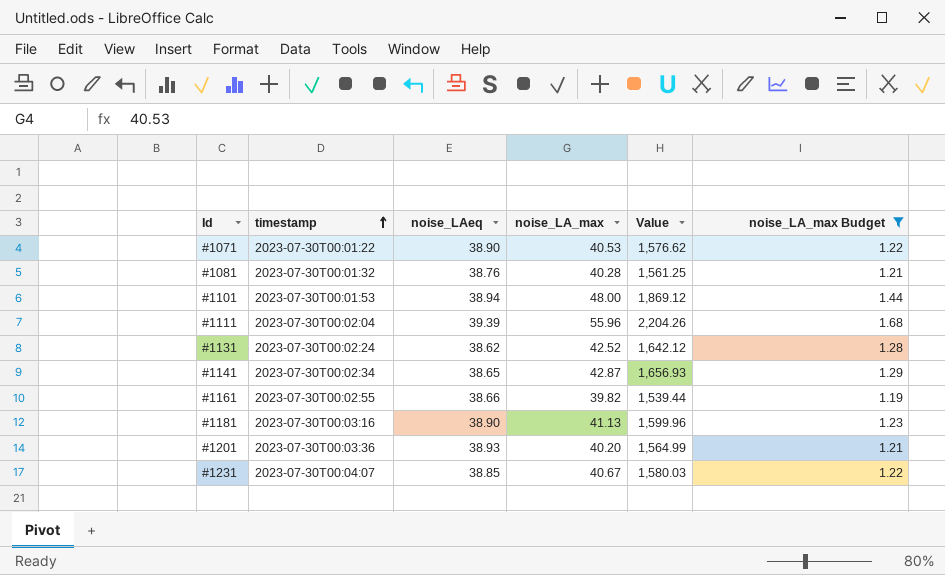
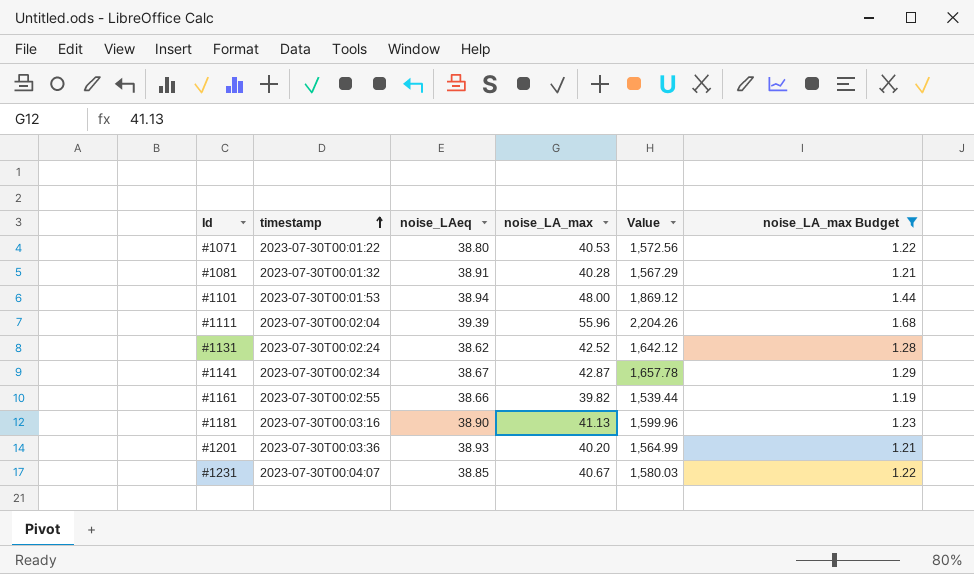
#1071 | noise_LAeq: 38.90 -> 38.80
#1071 | Value: 1,576.62 -> 1,572.56
#1081 | noise_LAeq: 38.76 -> 38.91
#1081 | Value: 1,561.25 -> 1,567.29
#1141 | noise_LAeq: 38.65 -> 38.67
#1141 | Value: 1,656.93 -> 1,657.78

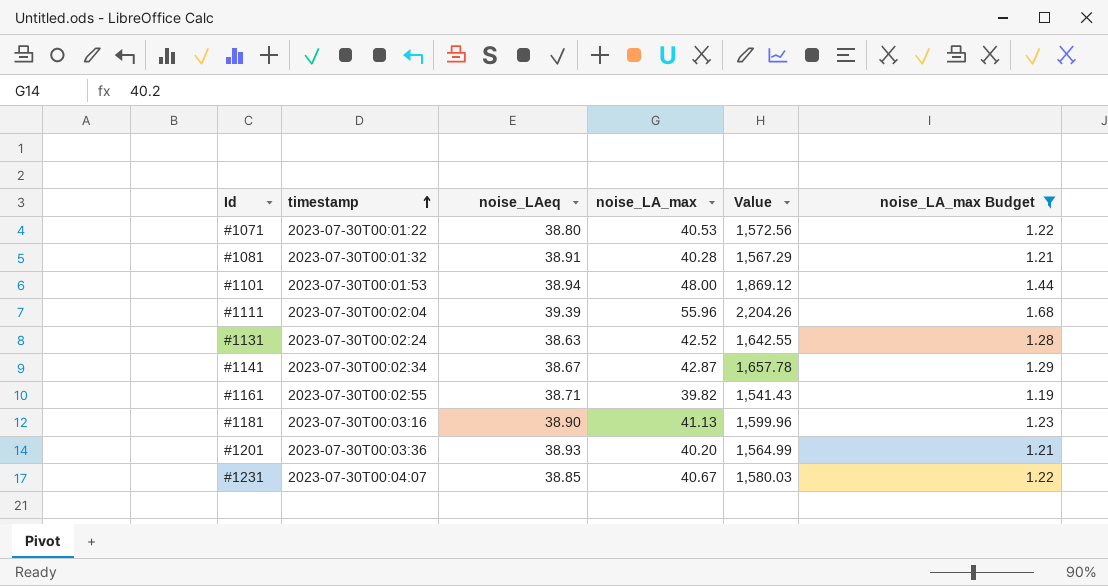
#1131 | noise_LAeq: 38.62 -> 38.63
#1131 | Value: 1,642.12 -> 1,642.55
#1161 | noise_LAeq: 38.66 -> 38.71
#1161 | Value: 1,539.44 -> 1,541.43

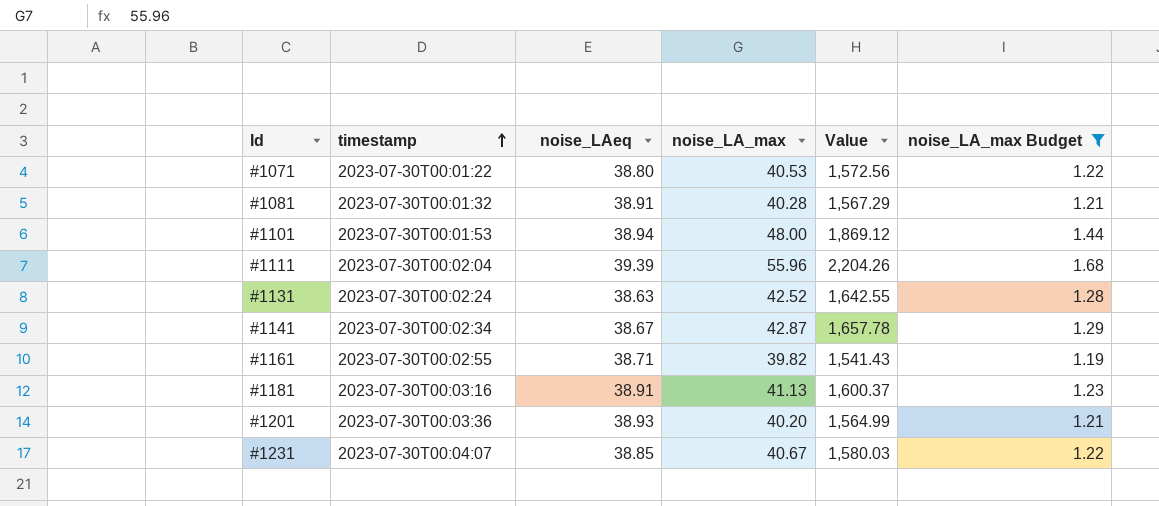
#1181 | noise_LAeq: 38.90 -> 38.91
#1181 | Value: 1,599.96 -> 1,600.37

